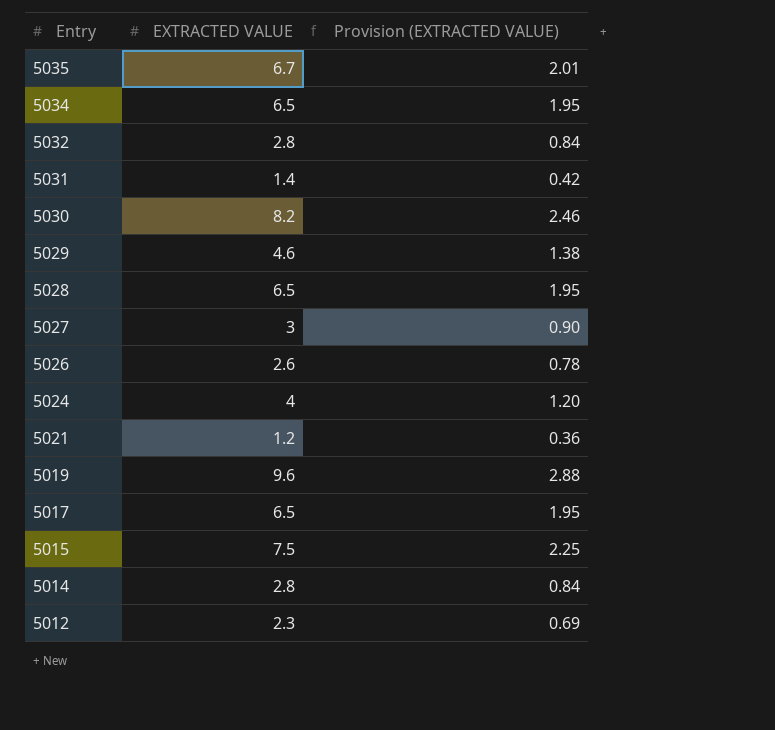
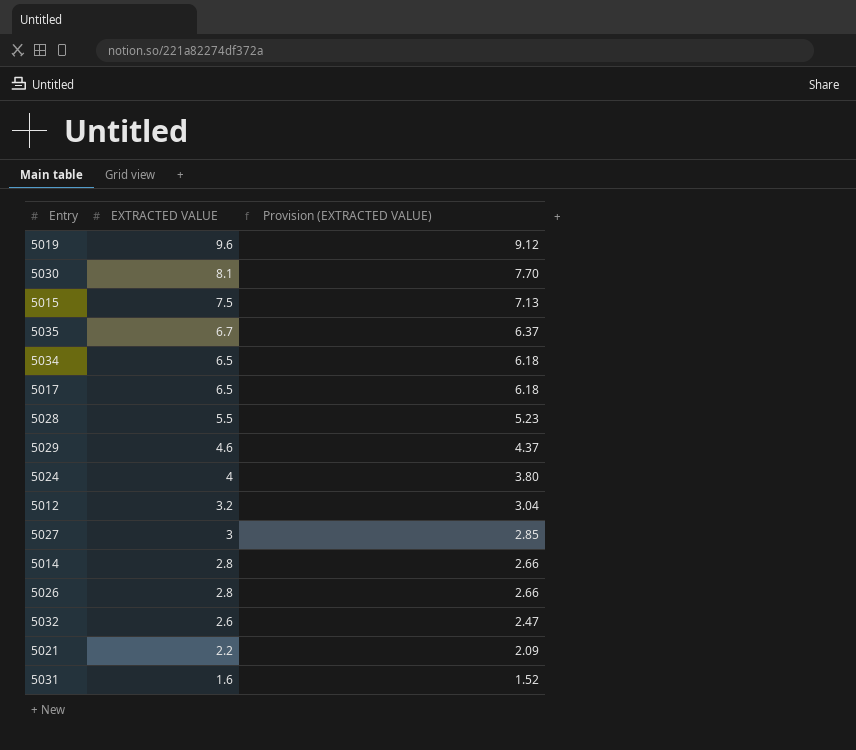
row order: Entry descending -> EXTRACTED VALUE descending
column Provision (EXTRACTED VALUE) | formula: [EXTRACTED VALUE] * 0.3 -> [EXTRACTED VALUE] * 0.95
5030 | EXTRACTED VALUE: 8.2 -> 8.1
5028 | EXTRACTED VALUE: 6.5 -> 5.5
5012 | EXTRACTED VALUE: 2.3 -> 3.2
5026 | EXTRACTED VALUE: 2.6 -> 2.8
5032 | EXTRACTED VALUE: 2.8 -> 2.6
5021 | EXTRACTED VALUE: 1.2 -> 2.2
5031 | EXTRACTED VALUE: 1.4 -> 1.6

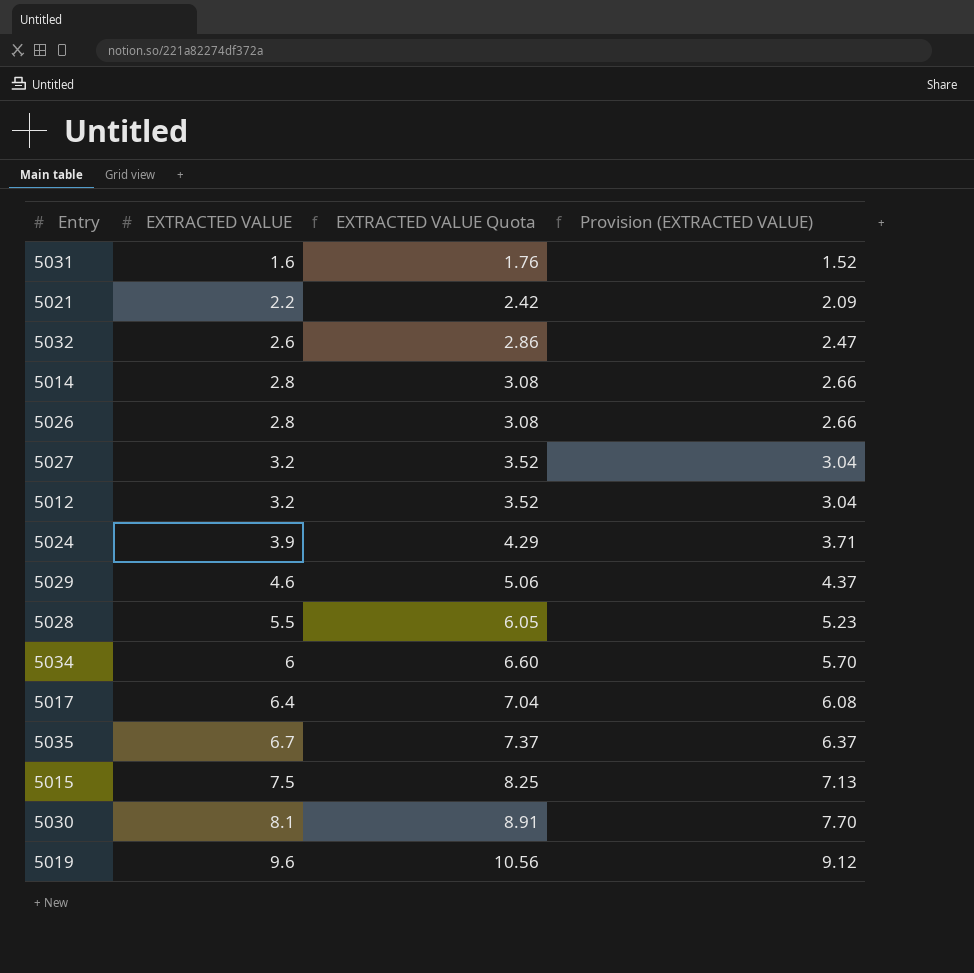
row order: EXTRACTED VALUE descending -> EXTRACTED VALUE ascending
column EXTRACTED VALUE Quota | formula: none -> [EXTRACTED VALUE] * 1.1
5027 | EXTRACTED VALUE: 3 -> 3.2
5027 | Provision (EXTRACTED VALUE): 2.85 -> 3.04
5024 | EXTRACTED VALUE: 4 -> 3.9
5024 | Provision (EXTRACTED VALUE): 3.80 -> 3.71
5034 | EXTRACTED VALUE: 6.5 -> 6
5034 | Provision (EXTRACTED VALUE): 6.18 -> 5.70
5017 | EXTRACTED VALUE: 6.5 -> 6.4
5017 | Provision (EXTRACTED VALUE): 6.18 -> 6.08

